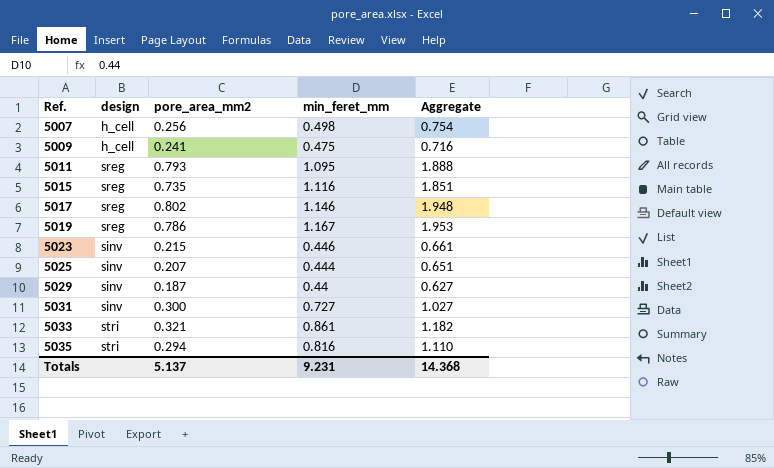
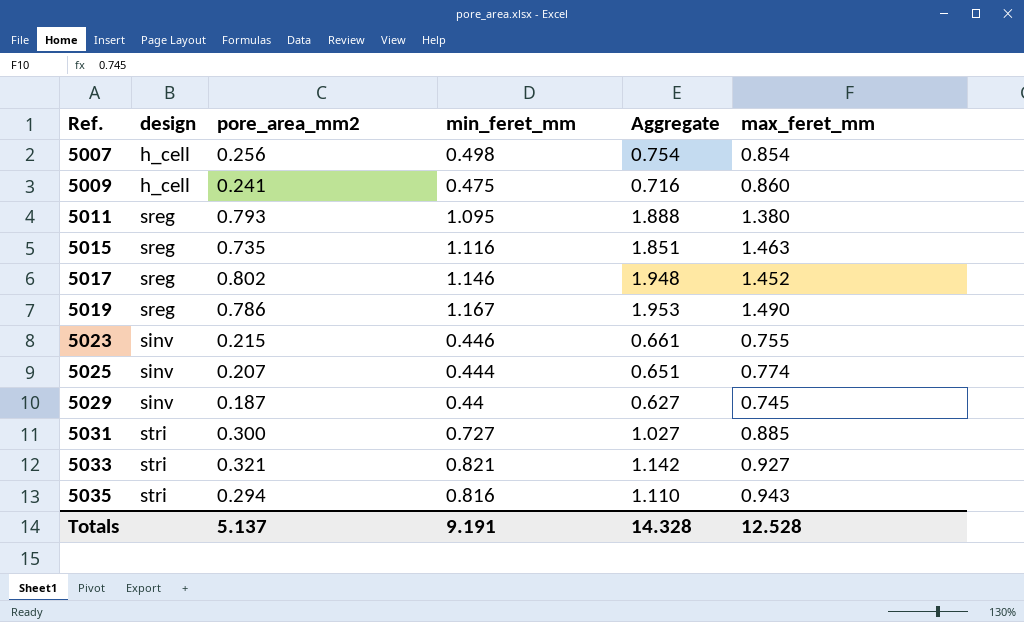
column max_feret_mm | position: none -> 6
5031 | design: sinv -> stri
5033 | min_feret_mm: 0.861 -> 0.821
5033 | Aggregate: 1.182 -> 1.142
Totals | min_feret_mm: 9.231 -> 9.191
Totals | Aggregate: 14.368 -> 14.328

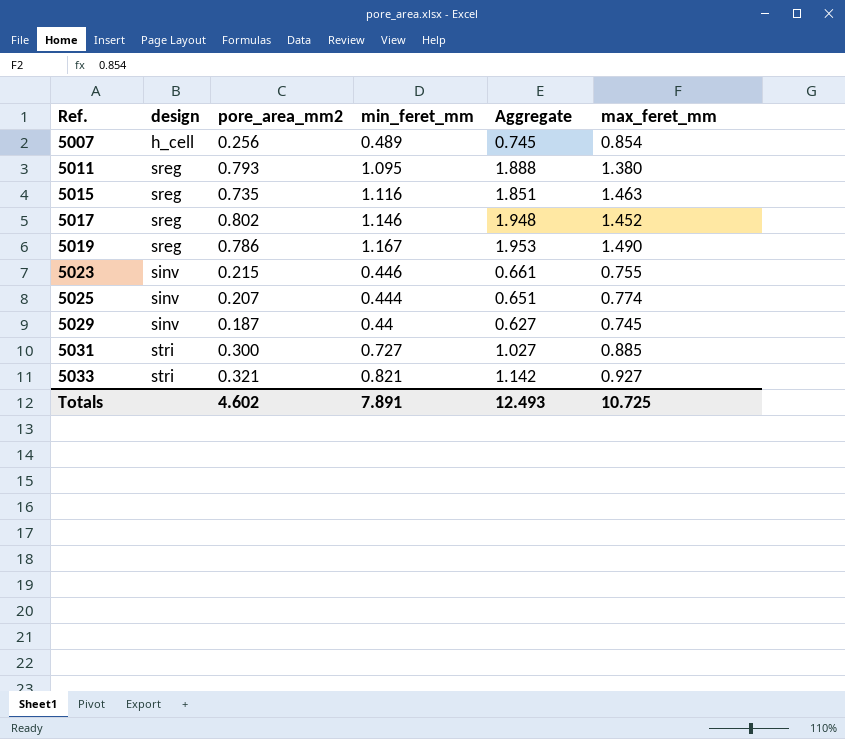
row 5009: h_cell | 0.241 | 0.475 | 0.716 | 0.860 -> none
row 5035: stri | 0.294 | 0.816 | 1.110 | 0.943 -> none
5007 | min_feret_mm: 0.498 -> 0.489
5007 | Aggregate: 0.754 -> 0.745
Totals | pore_area_mm2: 5.137 -> 4.602
Totals | min_feret_mm: 9.191 -> 7.891
Totals | Aggregate: 14.328 -> 12.493
Totals | max_feret_mm: 12.528 -> 10.725

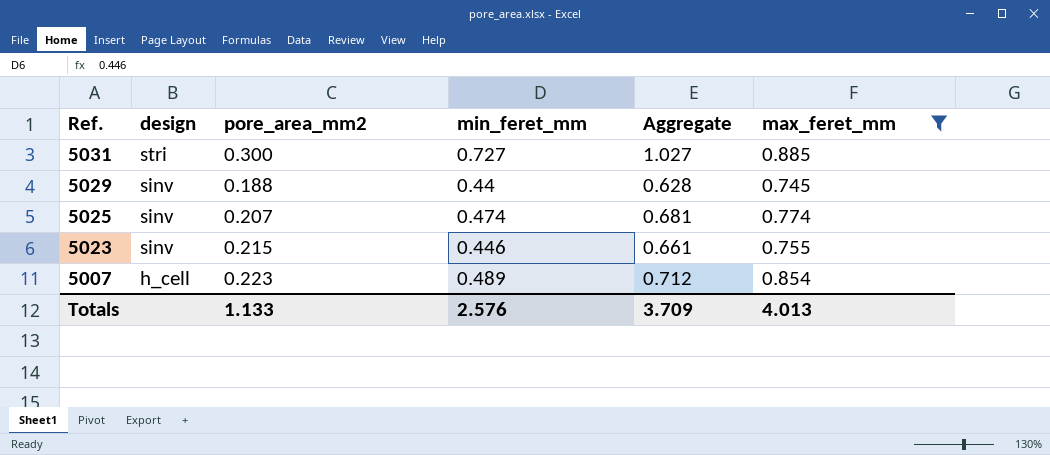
filter: none -> max_feret_mm <= 0.885
row order: Ref. ascending -> Ref. descending
5029 | pore_area_mm2: 0.187 -> 0.188
5029 | Aggregate: 0.627 -> 0.628
5025 | min_feret_mm: 0.444 -> 0.474
5025 | Aggregate: 0.651 -> 0.681
5007 | pore_area_mm2: 0.256 -> 0.223
5007 | Aggregate: 0.745 -> 0.712
Totals | pore_area_mm2: 4.602 -> 1.133
Totals | min_feret_mm: 7.891 -> 2.576
Totals | Aggregate: 12.493 -> 3.709
Totals | max_feret_mm: 10.725 -> 4.013

